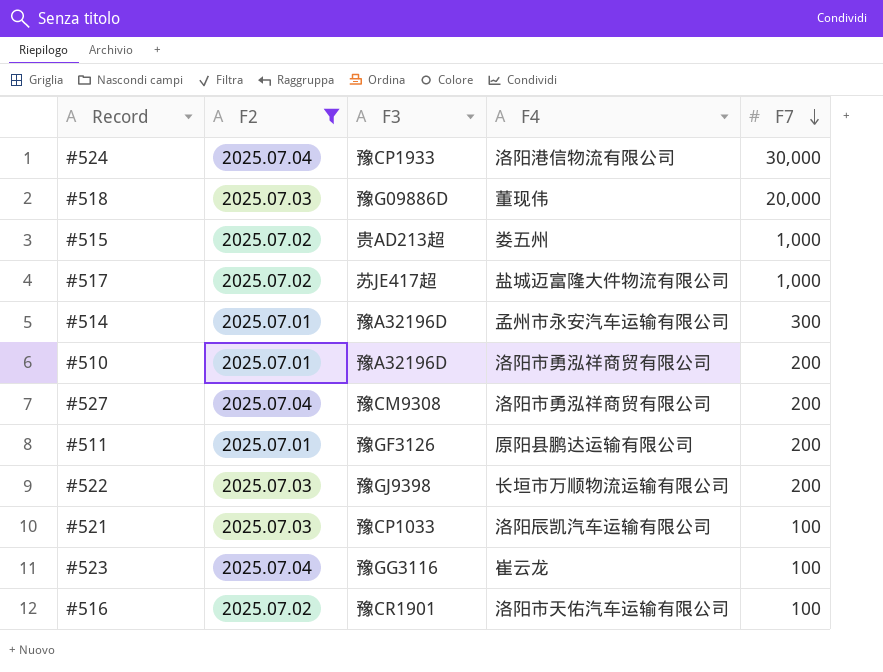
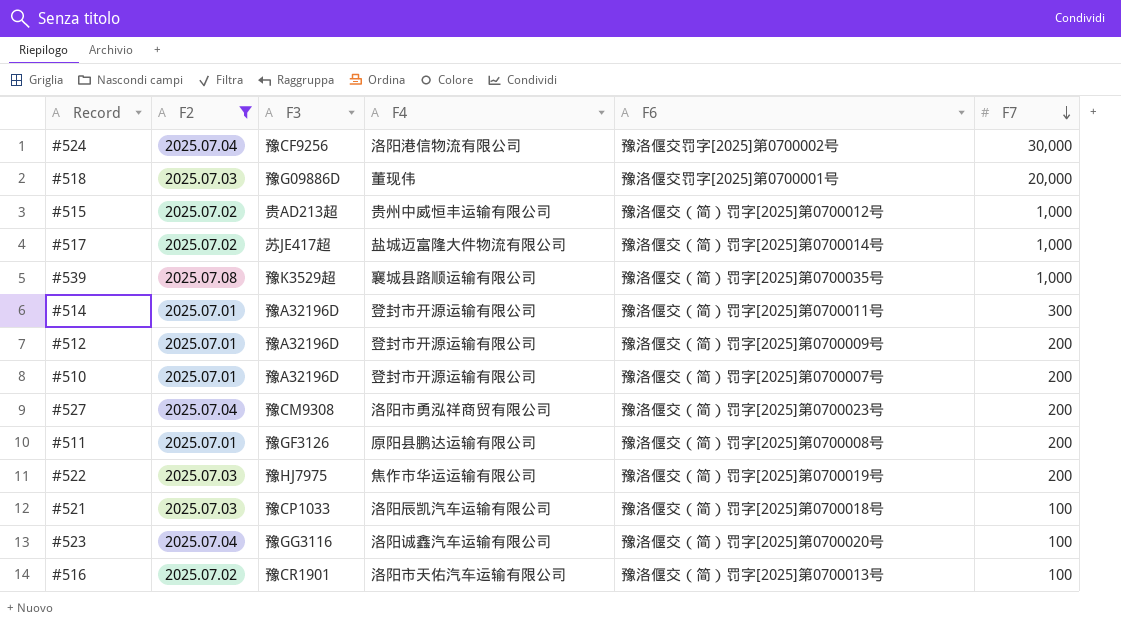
column F6 | position: none -> 5
#524 | F3: 豫CP1933 -> 豫CF9256
#515 | F4: 娄五州 -> 贵州中威恒丰运输有限公司
row #539: none -> 2025.07.08 | 豫K3529超 | 襄城县路顺运输有限公司 | 豫洛偃交（简）罚字[2025]第0700035号 | 1,000
#514 | F4: 孟州市永安汽车运输有限公司 -> 登封市开源运输有限公司
row #512: none -> 2025.07.01 | 豫A32196D | 登封市开源运输有限公司 | 豫洛偃交（简）罚字[2025]第0700009号 | 200
#510 | F4: 洛阳市勇泓祥商贸有限公司 -> 登封市开源运输有限公司
#522 | F3: 豫GJ9398 -> 豫HJ7975
#522 | F4: 长垣市万顺物流运输有限公司 -> 焦作市华运运输有限公司
#523 | F4: 崔云龙 -> 洛阳诚鑫汽车运输有限公司

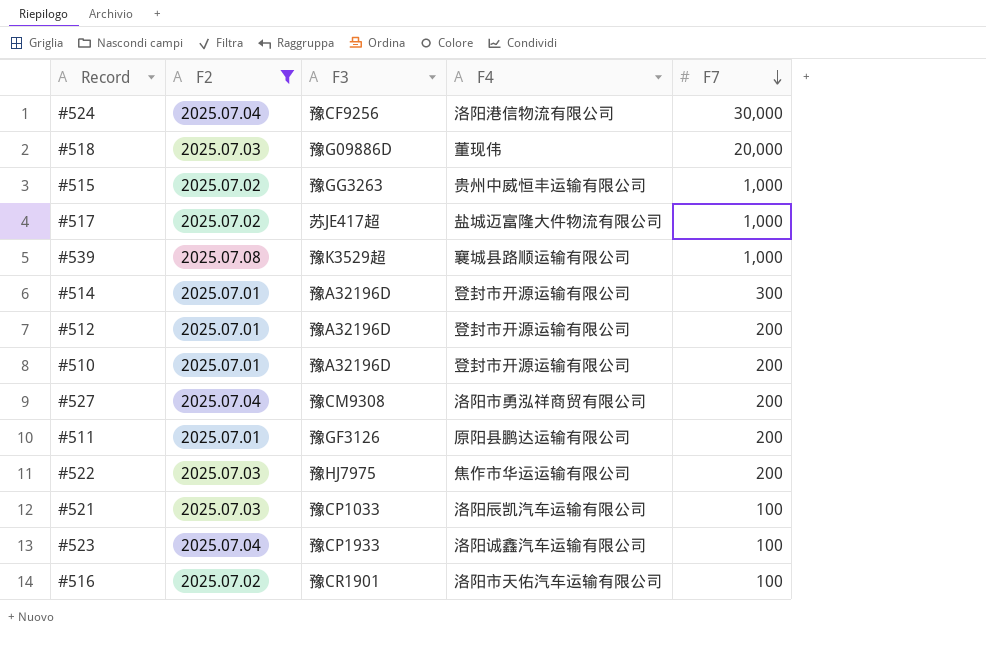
column F6 | position: 5 -> none
#515 | F3: 贵AD213超 -> 豫GG3263
#523 | F3: 豫GG3116 -> 豫CP1933

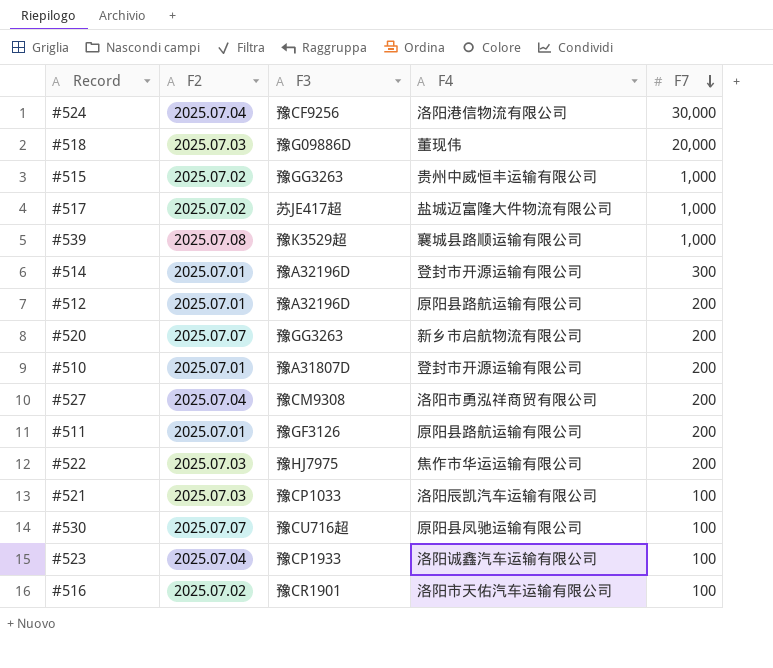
filter: F2 != 2025.07.07 -> none
#512 | F4: 登封市开源运输有限公司 -> 原阳县路航运输有限公司
#510 | F3: 豫A32196D -> 豫A31807D
#511 | F4: 原阳县鹏达运输有限公司 -> 原阳县路航运输有限公司

